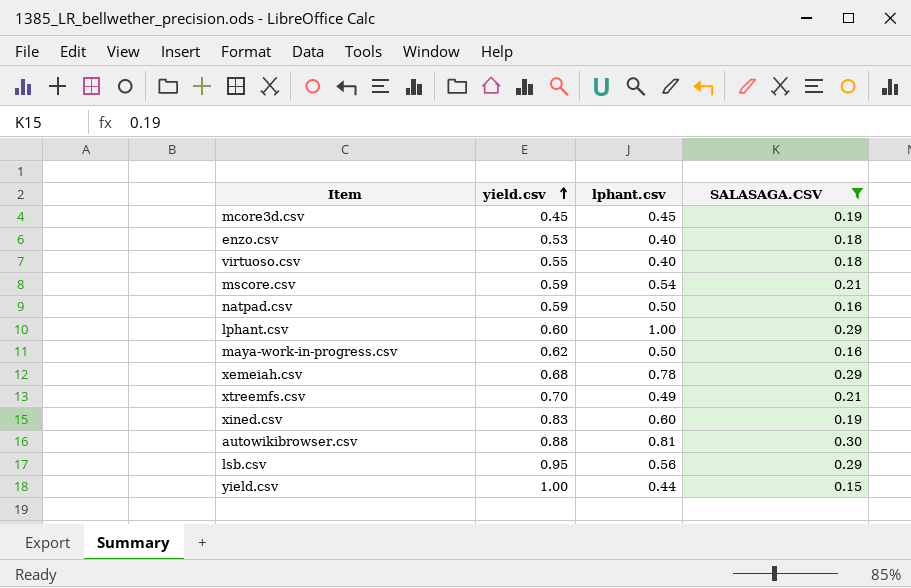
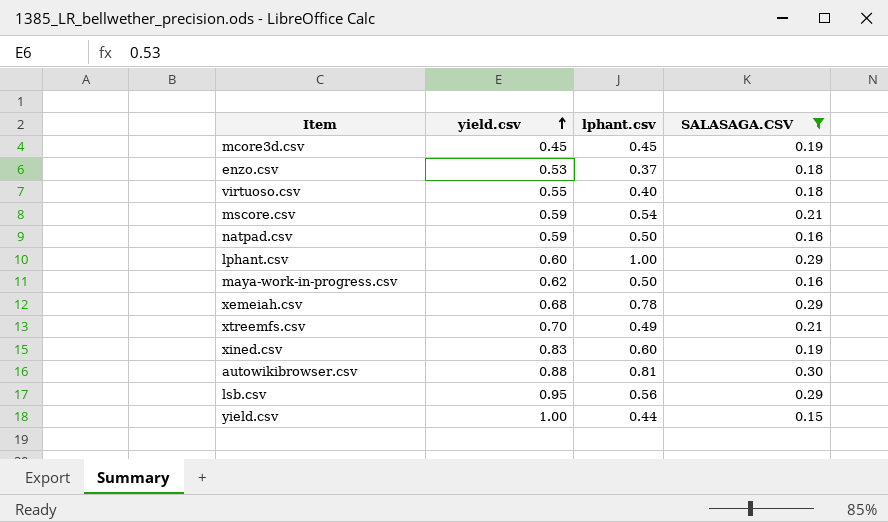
enzo.csv | lphant.csv: 0.40 -> 0.37

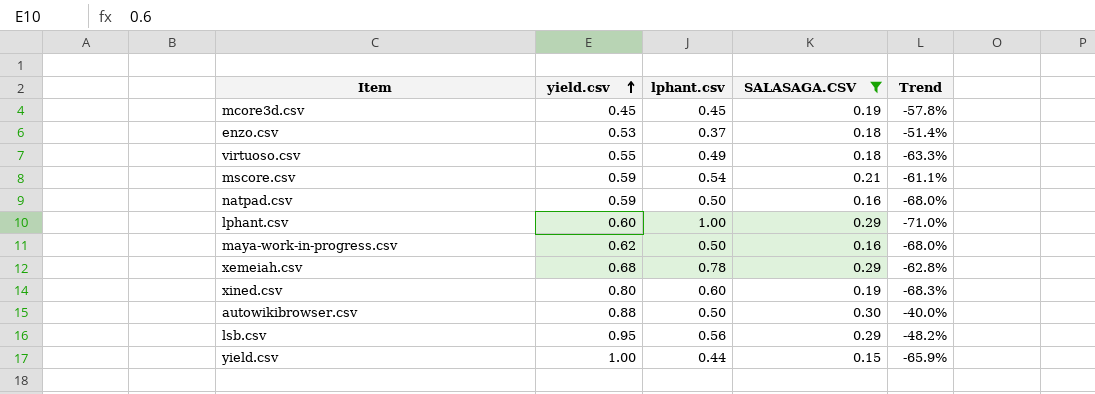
column Trend | formula: none -> ([SALASAGA.CSV] - [lphant.csv]) / [lphant.csv]
row xtreemfs.csv: 0.70 | 0.49 | 0.21 -> none
virtuoso.csv | lphant.csv: 0.40 -> 0.49
xined.csv | yield.csv: 0.83 -> 0.80
autowikibrowser.csv | lphant.csv: 0.81 -> 0.50

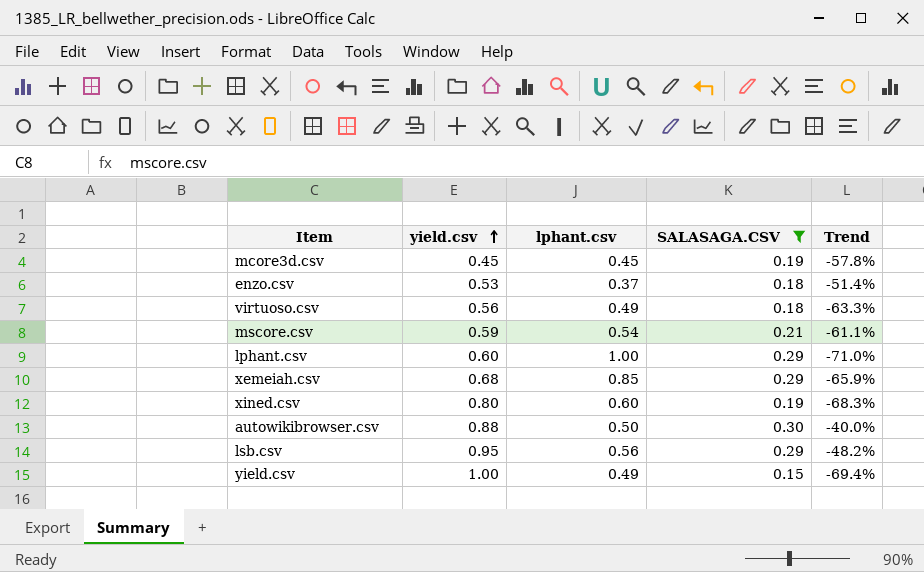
row natpad.csv: 0.59 | 0.50 | 0.16 | -68.0% -> none
row maya-work-in-progress.csv: 0.62 | 0.50 | 0.16 | -68.0% -> none
virtuoso.csv | yield.csv: 0.55 -> 0.56
xemeiah.csv | lphant.csv: 0.78 -> 0.85
xemeiah.csv | Trend: -62.8% -> -65.9%
yield.csv | lphant.csv: 0.44 -> 0.49
yield.csv | Trend: -65.9% -> -69.4%

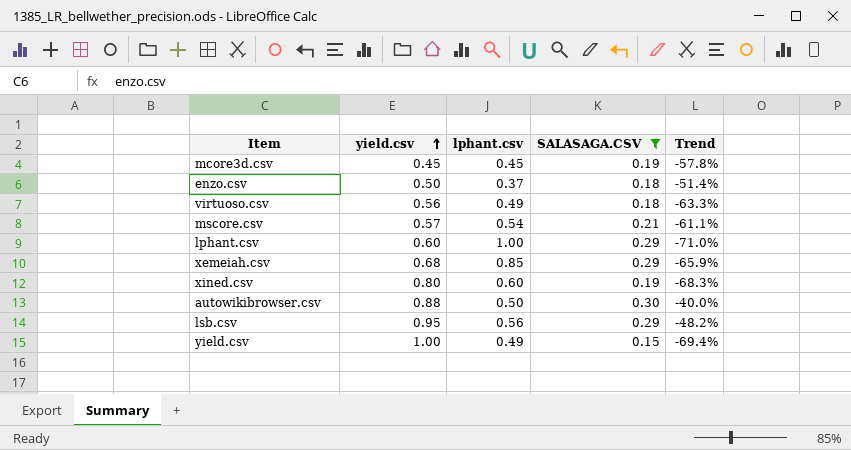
enzo.csv | yield.csv: 0.53 -> 0.50
mscore.csv | yield.csv: 0.59 -> 0.57

